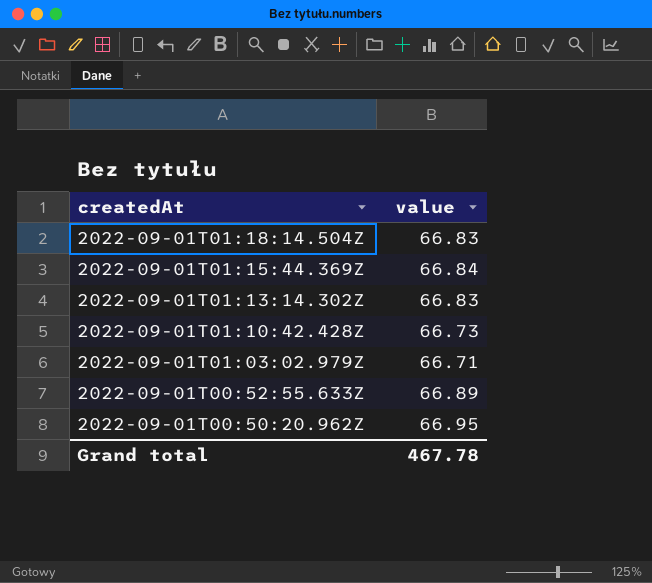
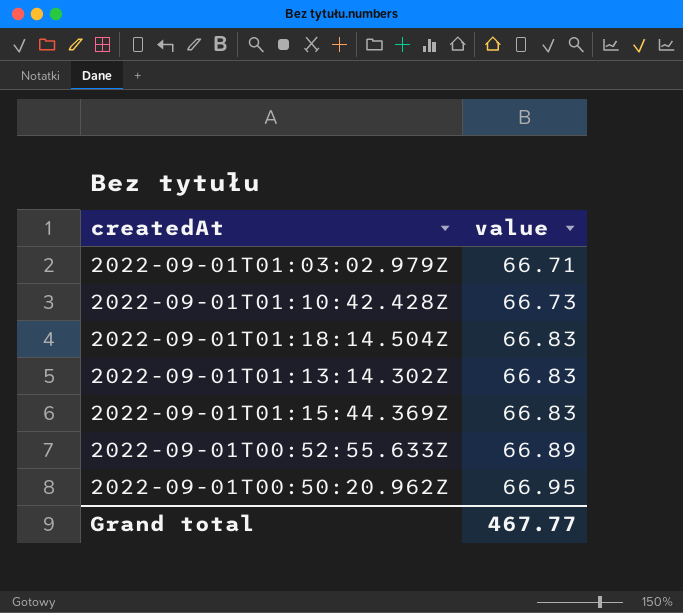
row order: createdAt descending -> value ascending
2022-09-01T01:15:44.369Z | value: 66.84 -> 66.83
Grand total | value: 467.78 -> 467.77

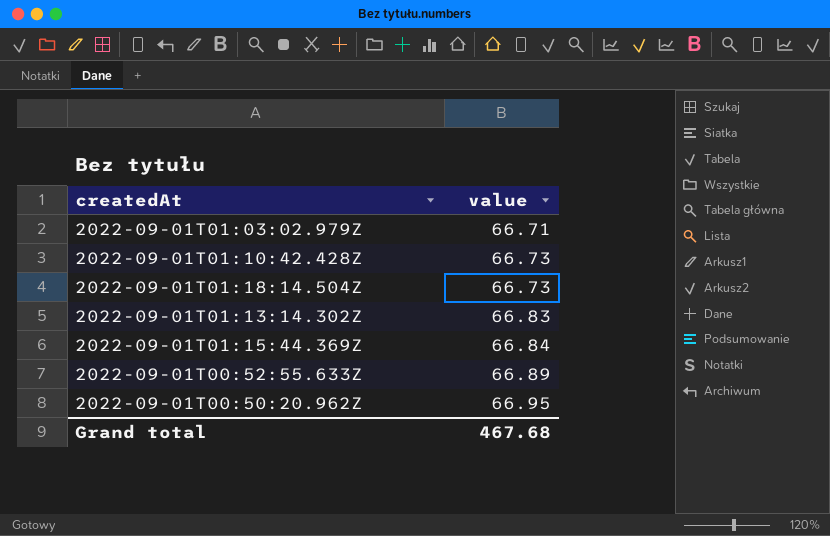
2022-09-01T01:18:14.504Z | value: 66.83 -> 66.73
2022-09-01T01:15:44.369Z | value: 66.83 -> 66.84
Grand total | value: 467.77 -> 467.68

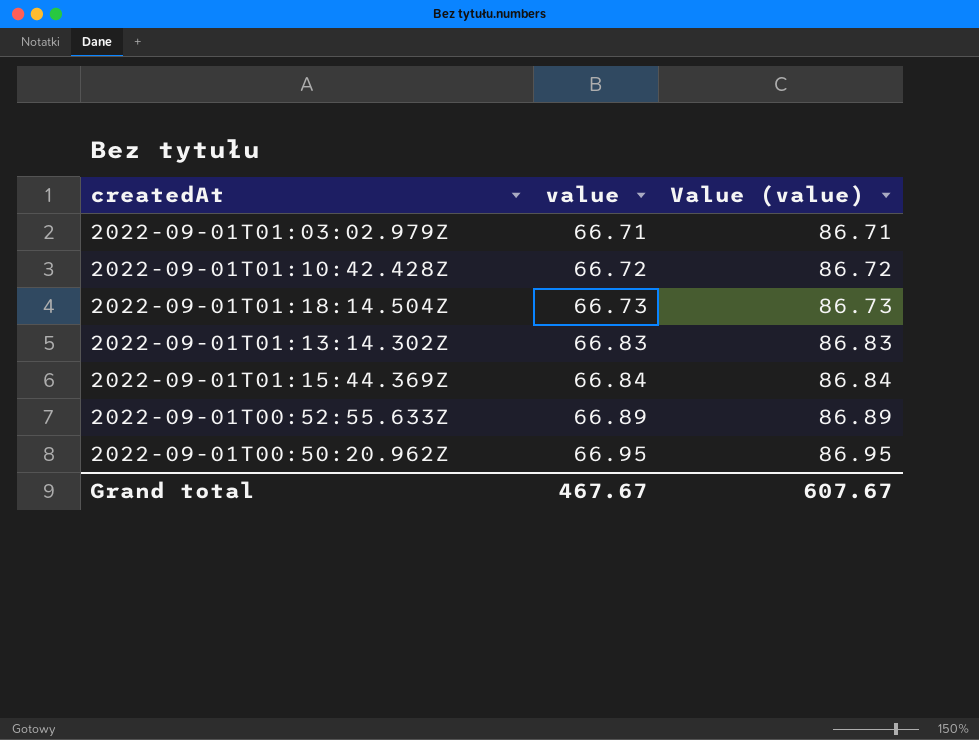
column Value (value) | formula: none -> [value] + 20
2022-09-01T01:10:42.428Z | value: 66.73 -> 66.72
Grand total | value: 467.68 -> 467.67

